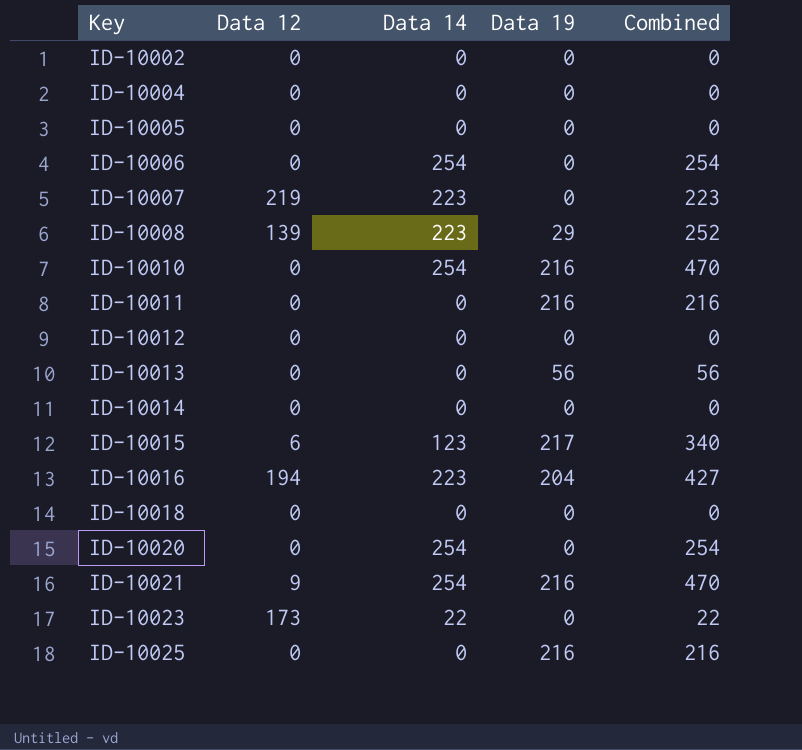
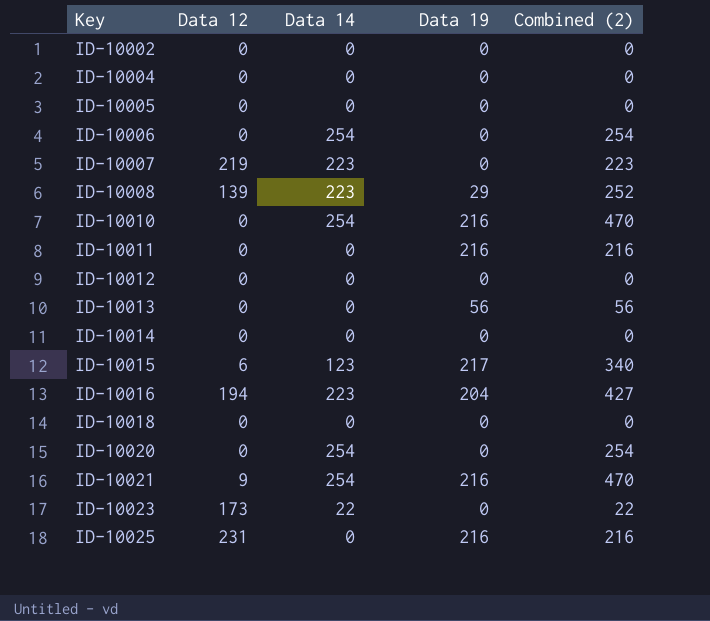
column name: Combined -> Combined (2)
ID-10025 | Data 12: 0 -> 231

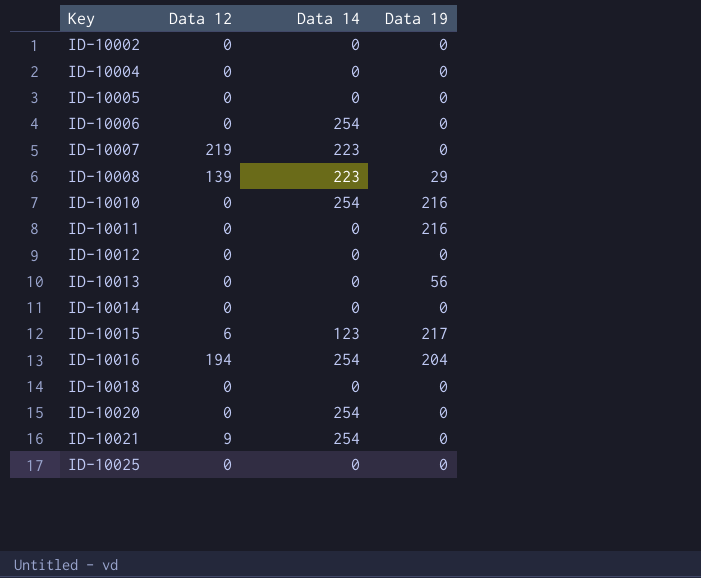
column Combined (2) | formula: [Data 14] + [Data 19] -> none
row ID-10023: 173 | 22 | 0 | 22 -> none
ID-10016 | Data 14: 223 -> 254
ID-10021 | Data 19: 216 -> 0
ID-10025 | Data 12: 231 -> 0
ID-10025 | Data 19: 216 -> 0

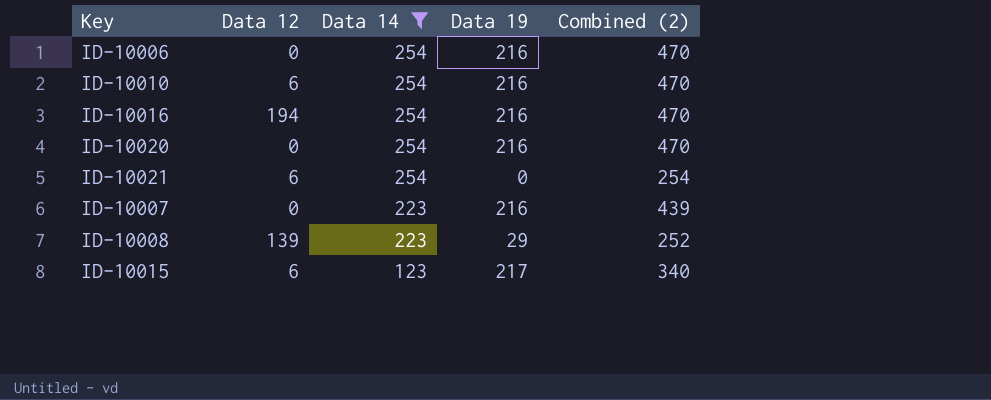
filter: none -> Data 14 != 0
row order: Key ascending -> Data 14 descending
column Combined (2) | formula: none -> [Data 14] + [Data 19]
ID-10006 | Data 19: 0 -> 216
ID-10010 | Data 12: 0 -> 6
ID-10016 | Data 19: 204 -> 216
ID-10020 | Data 19: 0 -> 216
ID-10021 | Data 12: 9 -> 6
ID-10007 | Data 12: 219 -> 0
ID-10007 | Data 19: 0 -> 216

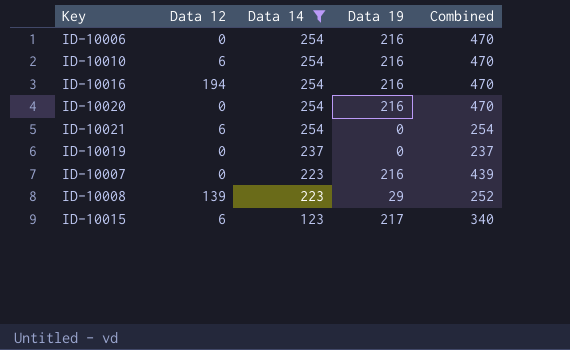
column name: Combined (2) -> Combined
row ID-10019: none -> 0 | 237 | 0 | 237

